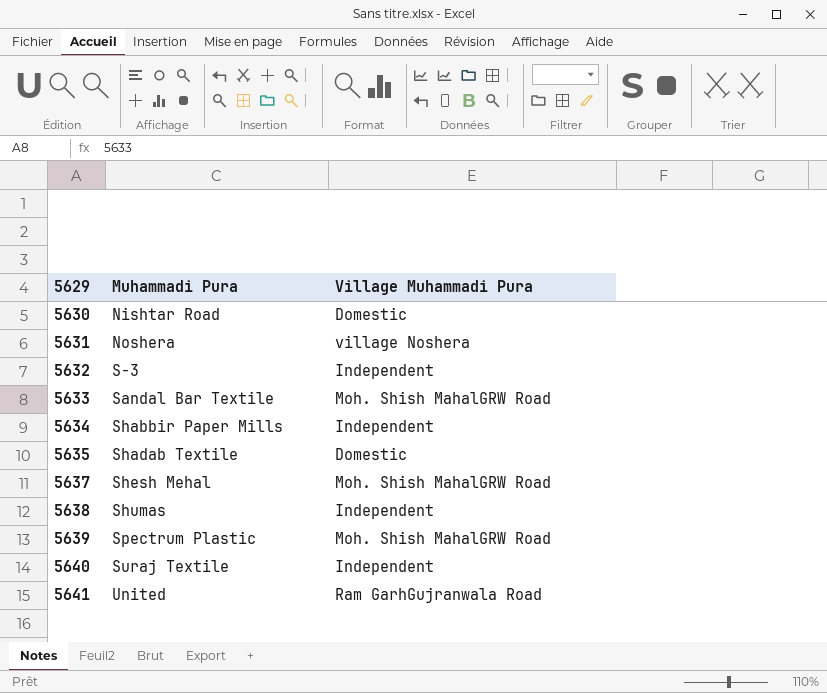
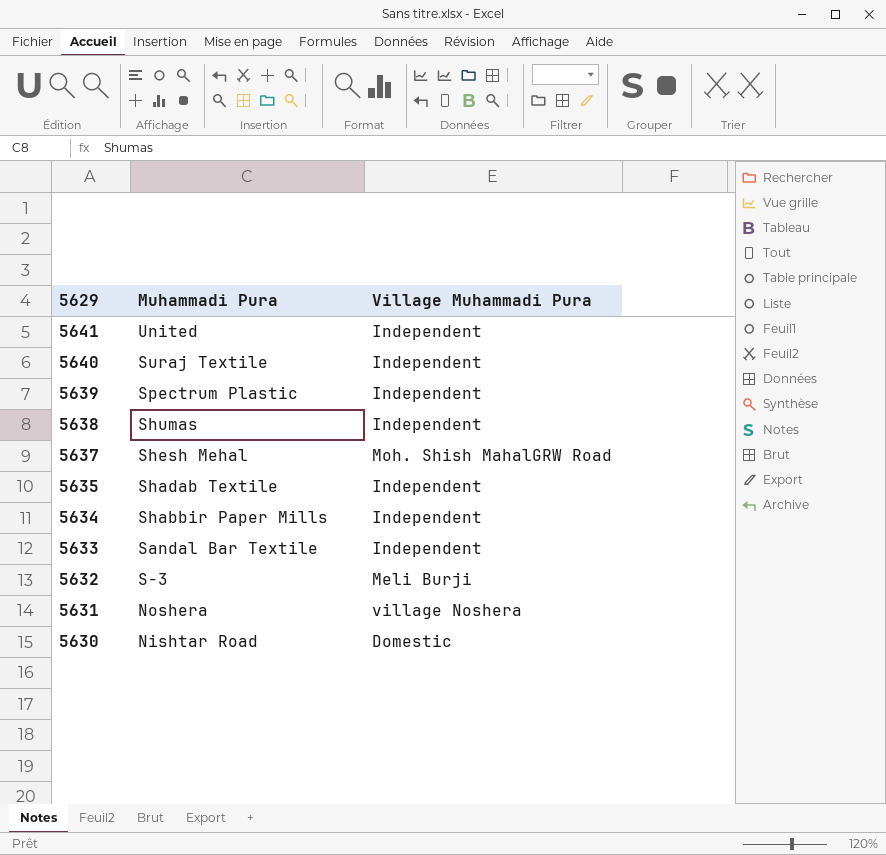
row order: 5629 ascending -> 5629 descending
5641 | Village Muhammadi Pura: Ram GarhGujranwala Road -> Independent
5639 | Village Muhammadi Pura: Moh. Shish MahalGRW Road -> Independent
5635 | Village Muhammadi Pura: Domestic -> Independent
5633 | Village Muhammadi Pura: Moh. Shish MahalGRW Road -> Independent
5632 | Village Muhammadi Pura: Independent -> Meli Burji

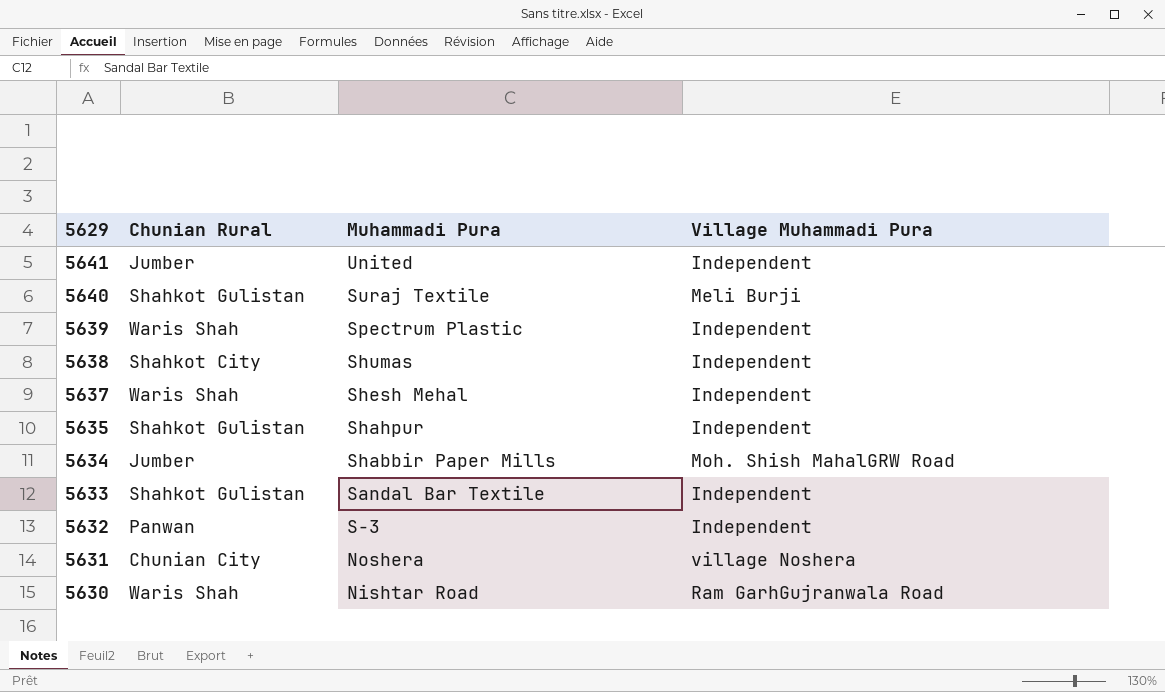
column Chunian Rural | position: none -> 2
5640 | Village Muhammadi Pura: Independent -> Meli Burji
5637 | Village Muhammadi Pura: Moh. Shish MahalGRW Road -> Independent
5635 | Muhammadi Pura: Shadab Textile -> Shahpur
5634 | Village Muhammadi Pura: Independent -> Moh. Shish MahalGRW Road
5632 | Village Muhammadi Pura: Meli Burji -> Independent
5630 | Village Muhammadi Pura: Domestic -> Ram GarhGujranwala Road

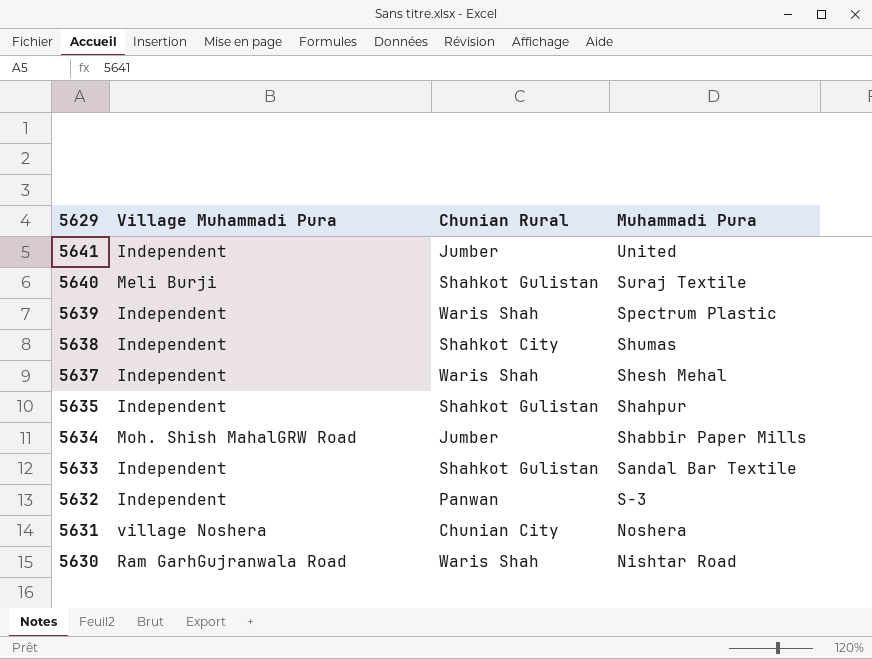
column Village Muhammadi Pura | position: 4 -> 2

